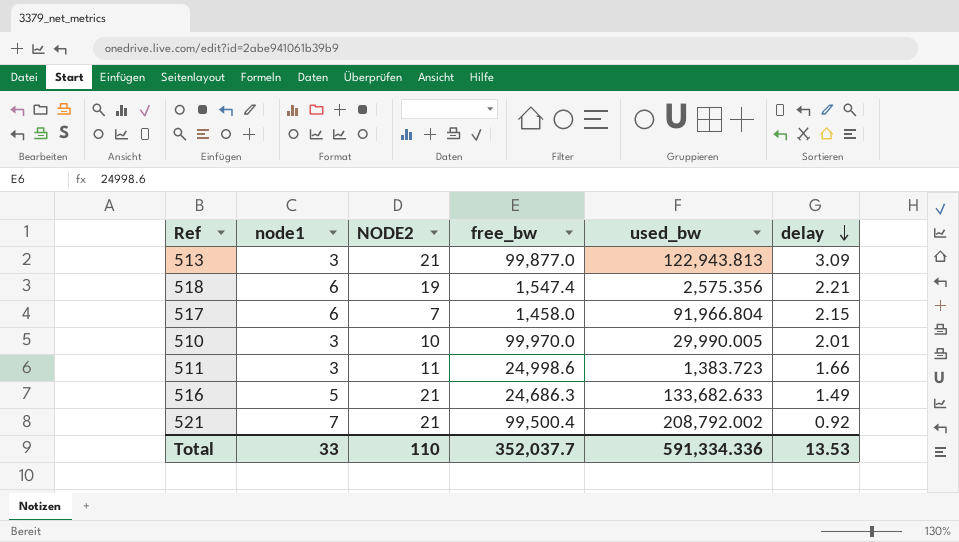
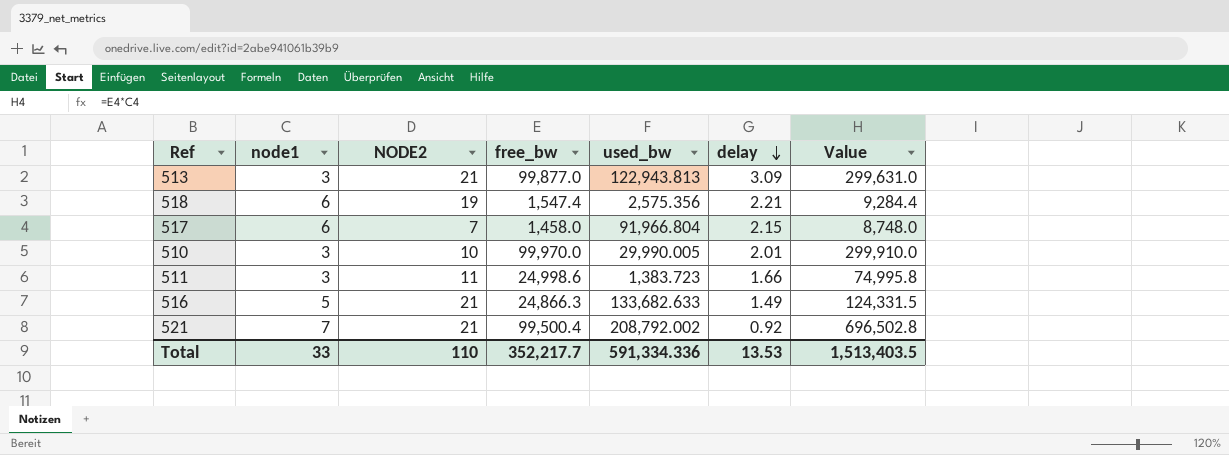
column Value | formula: none -> [node1] * [free_bw]
516 | free_bw: 24,686.3 -> 24,866.3
Total | free_bw: 352,037.7 -> 352,217.7

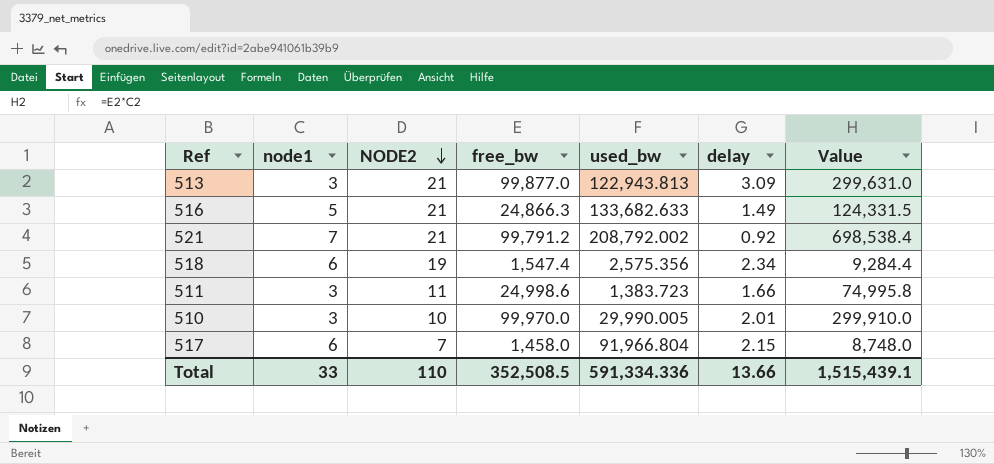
row order: delay descending -> NODE2 descending
521 | free_bw: 99,500.4 -> 99,791.2
521 | Value: 696,502.8 -> 698,538.4
518 | delay: 2.21 -> 2.34
Total | free_bw: 352,217.7 -> 352,508.5
Total | delay: 13.53 -> 13.66
Total | Value: 1,513,403.5 -> 1,515,439.1

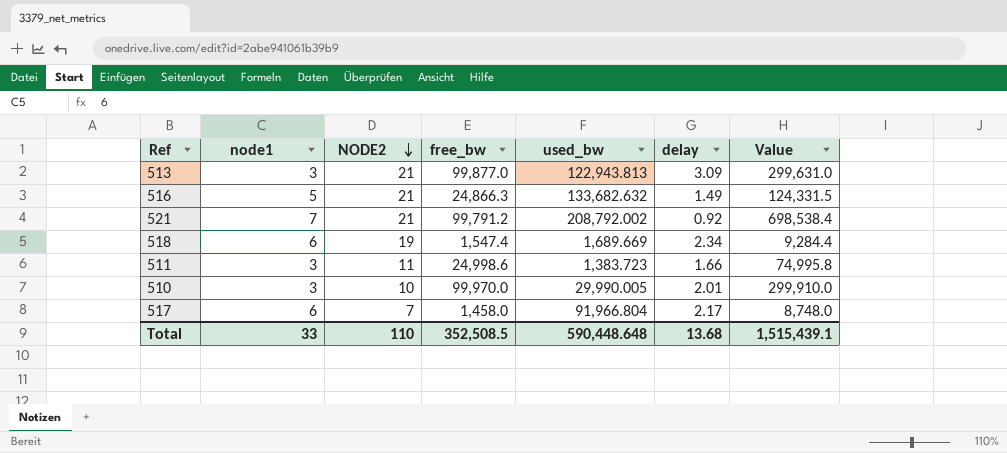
516 | used_bw: 133,682.633 -> 133,682.632
518 | used_bw: 2,575.356 -> 1,689.669
517 | delay: 2.15 -> 2.17
Total | used_bw: 591,334.336 -> 590,448.648
Total | delay: 13.66 -> 13.68

